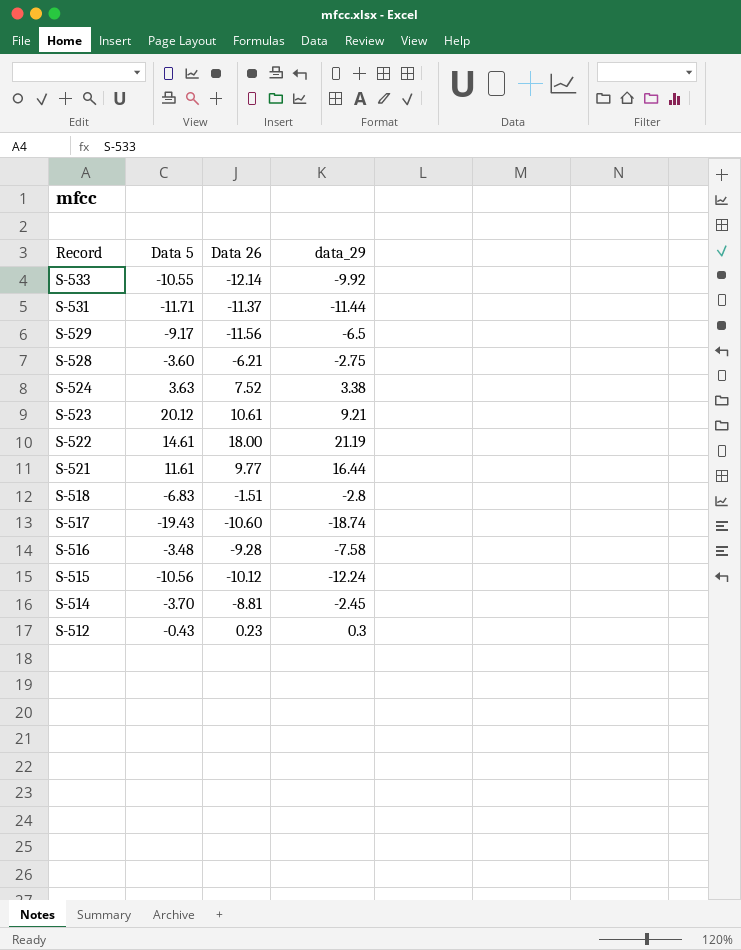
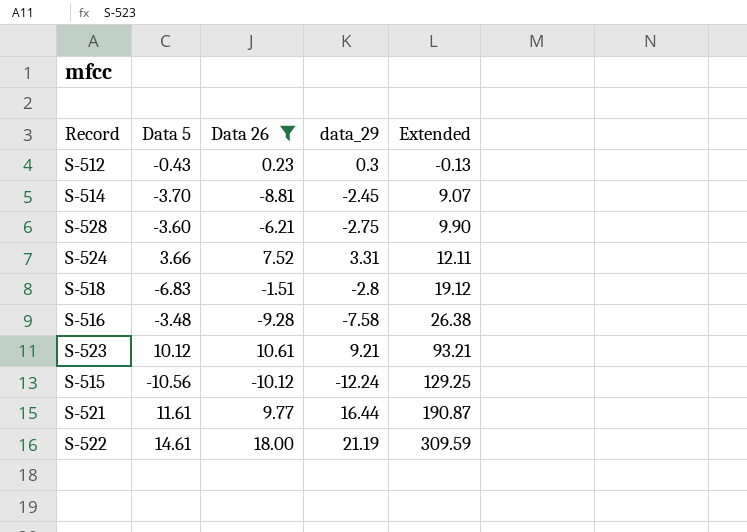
filter: none -> Data 26 >= -10.12
row order: Record descending -> Extended ascending
column Extended | formula: none -> [Data 5] * [data_29]
S-524 | Data 5: 3.63 -> 3.66
S-524 | data_29: 3.38 -> 3.31
S-523 | Data 5: 20.12 -> 10.12

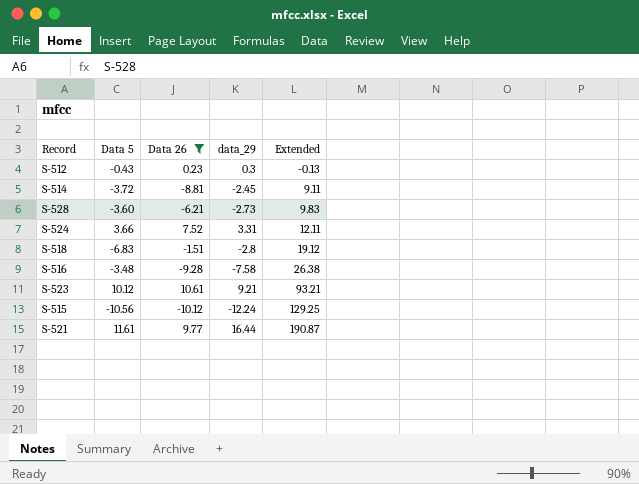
row S-522: 14.61 | 18.00 | 21.19 | 309.59 -> none
S-514 | Data 5: -3.70 -> -3.72
S-514 | Extended: 9.07 -> 9.11
S-528 | data_29: -2.75 -> -2.73
S-528 | Extended: 9.90 -> 9.83

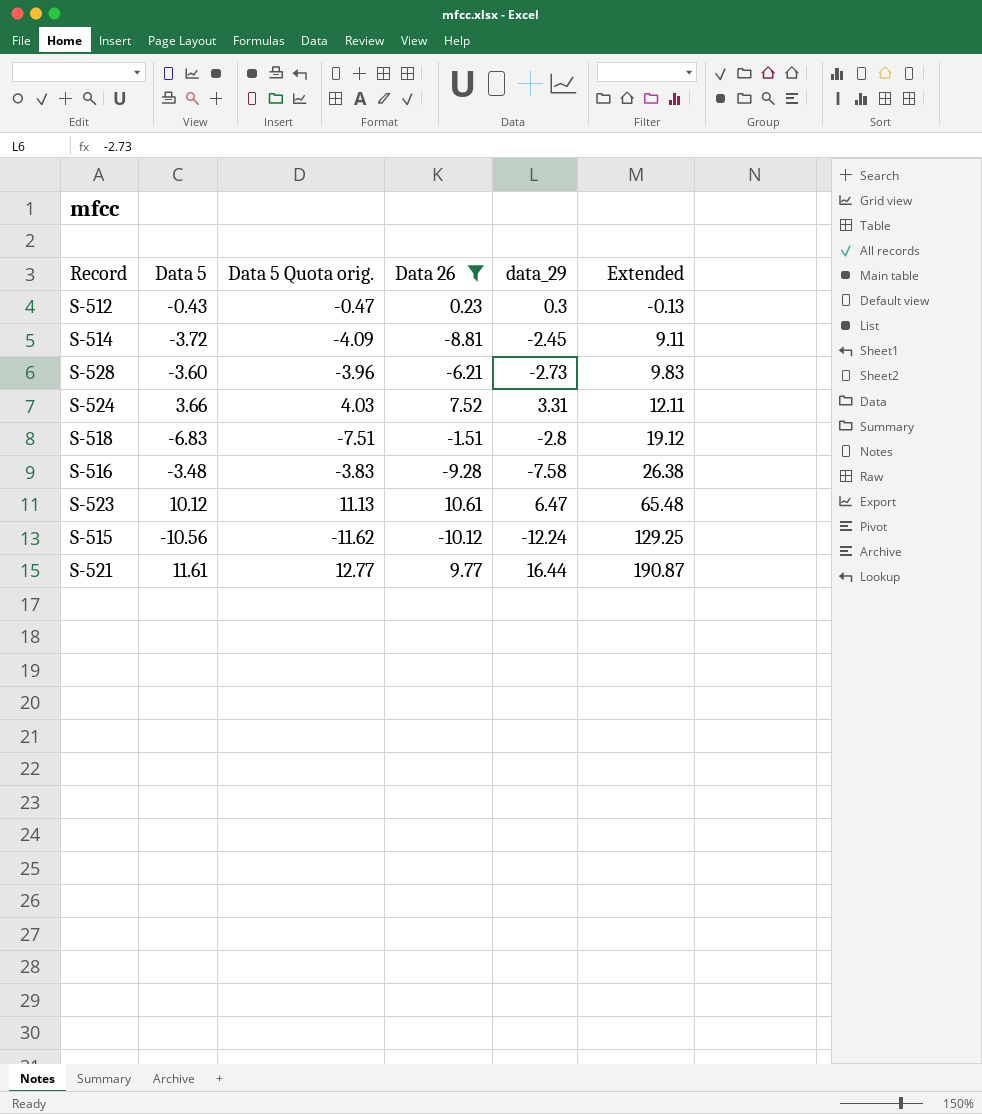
column Data 5 Quota orig. | formula: none -> [Data 5] * 1.1
S-523 | data_29: 9.21 -> 6.47
S-523 | Extended: 93.21 -> 65.48

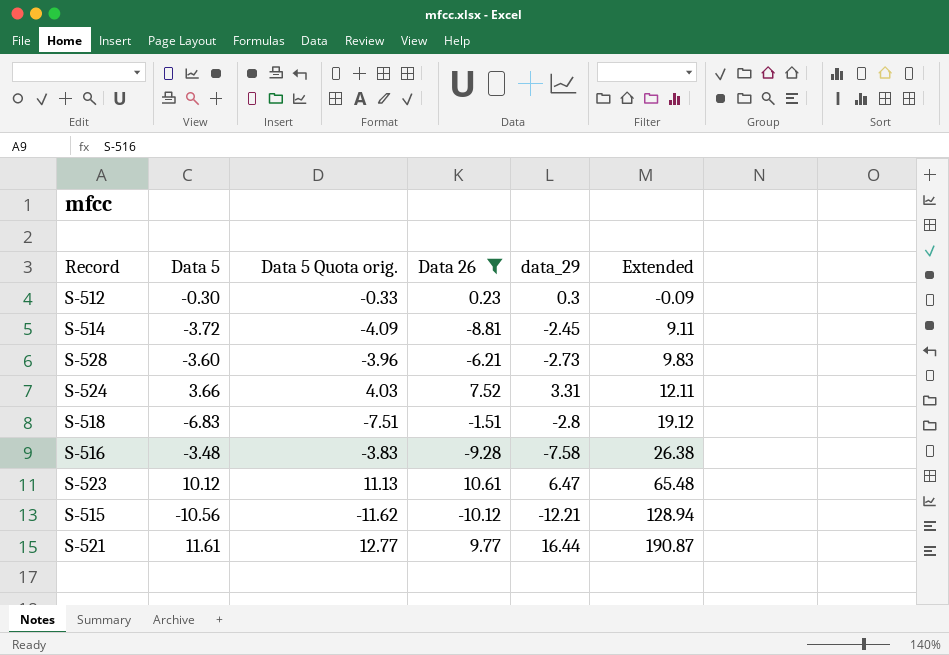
S-512 | Data 5: -0.43 -> -0.30
S-512 | Data 5 Quota orig.: -0.47 -> -0.33
S-512 | Extended: -0.13 -> -0.09
S-515 | data_29: -12.24 -> -12.21
S-515 | Extended: 129.25 -> 128.94

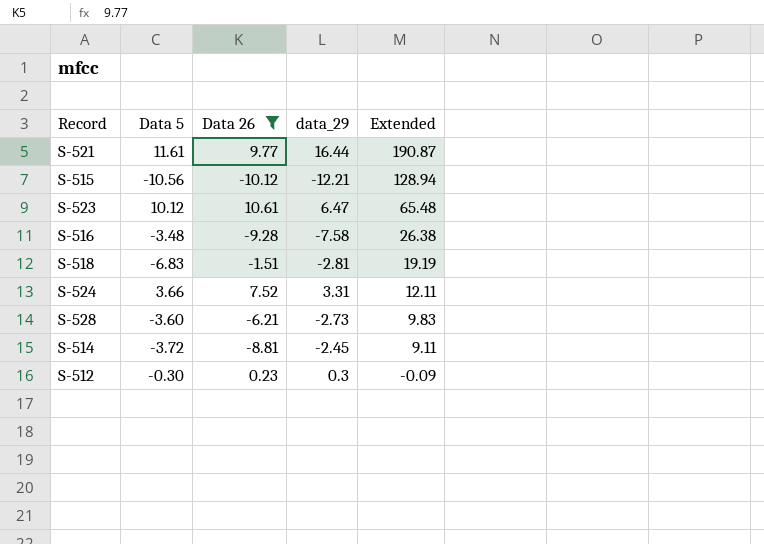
row order: Extended ascending -> Extended descending
column Data 5 Quota orig. | formula: [Data 5] * 1.1 -> none
S-518 | data_29: -2.8 -> -2.81
S-518 | Extended: 19.12 -> 19.19

